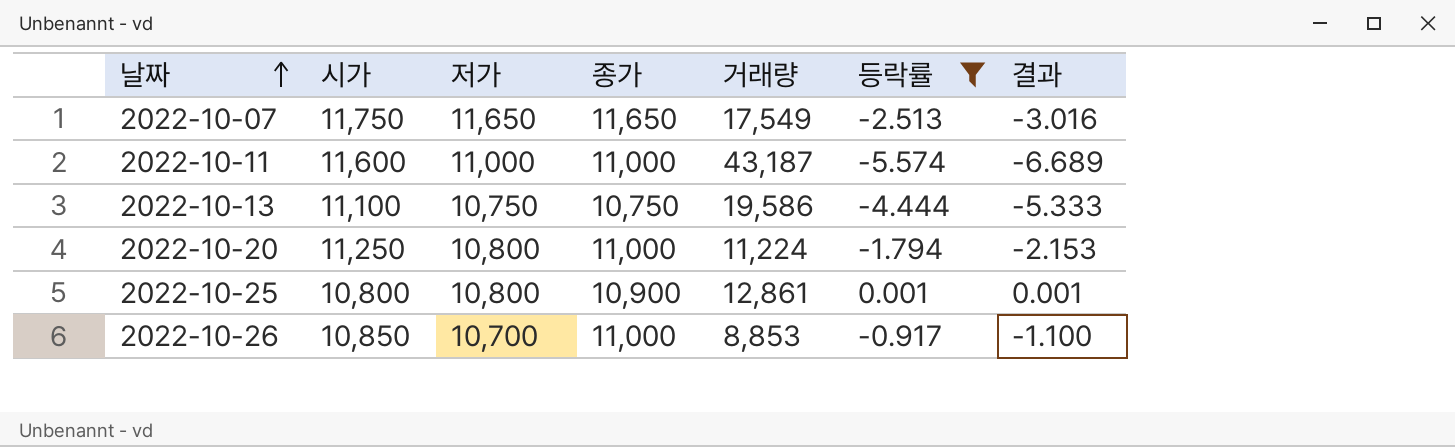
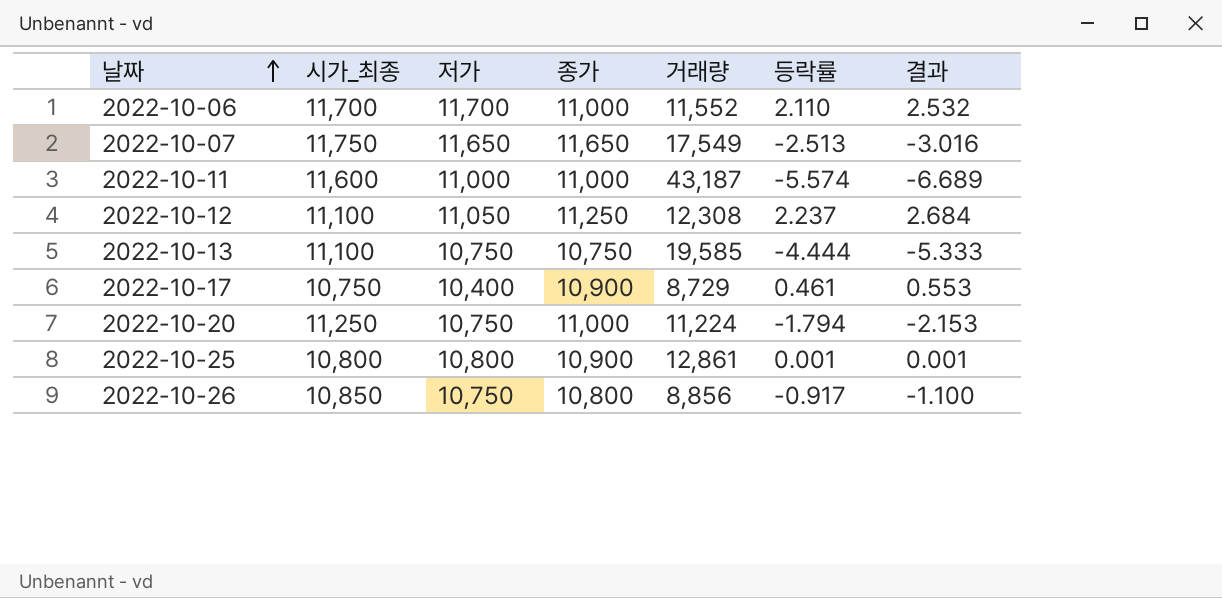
filter: 등락률 <= 0.001 -> none
column name: 시가 -> 시가_최종
2022-10-13 | 거래량: 19,586 -> 19,585
2022-10-20 | 저가: 10,800 -> 10,750
2022-10-26 | 저가: 10,700 -> 10,750
2022-10-26 | 종가: 11,000 -> 10,800
2022-10-26 | 거래량: 8,853 -> 8,856

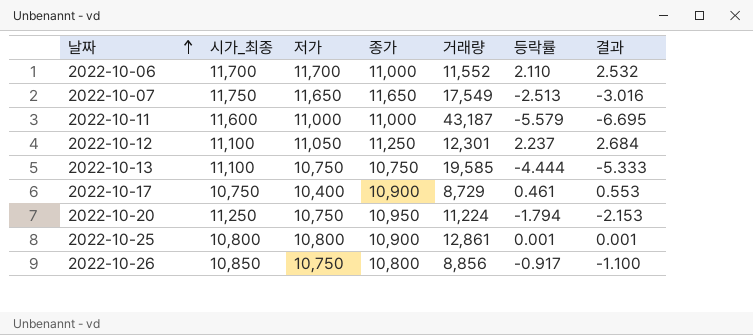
2022-10-11 | 등락률: -5.574 -> -5.579
2022-10-11 | 결과: -6.689 -> -6.695
2022-10-12 | 거래량: 12,308 -> 12,301
2022-10-20 | 종가: 11,000 -> 10,950

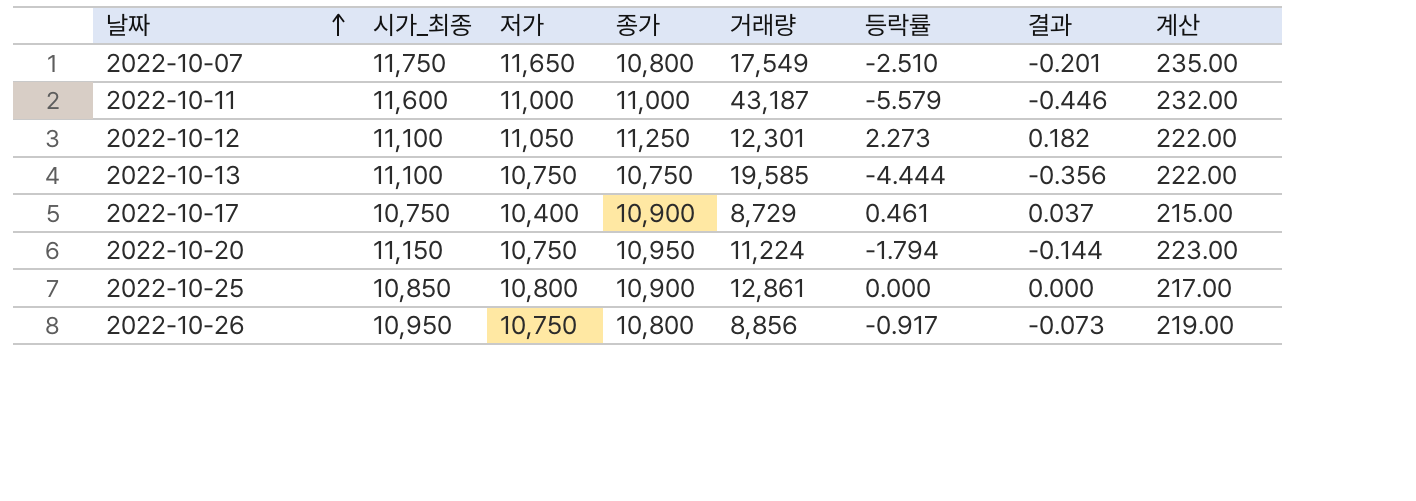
column 결과 | formula: [등락률] * 1.2 -> [등락률] * 0.08
column 계산 | formula: none -> [시가_최종] * 0.02
row 2022-10-06: 11,700 | 11,700 | 11,000 | 11,552 | 2.110 | 2.532 -> none
2022-10-07 | 종가: 11,650 -> 10,800
2022-10-07 | 등락률: -2.513 -> -2.510
2022-10-12 | 등락률: 2.237 -> 2.273
2022-10-20 | 시가_최종: 11,250 -> 11,150
2022-10-25 | 시가_최종: 10,800 -> 10,850
2022-10-25 | 등락률: 0.001 -> 0.000
2022-10-26 | 시가_최종: 10,850 -> 10,950

